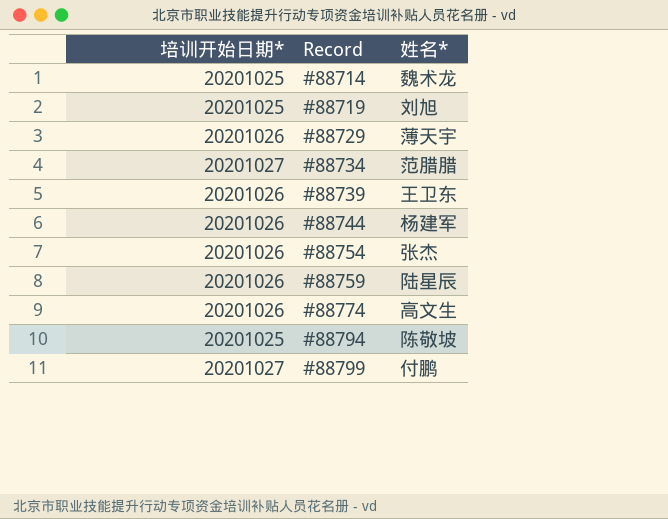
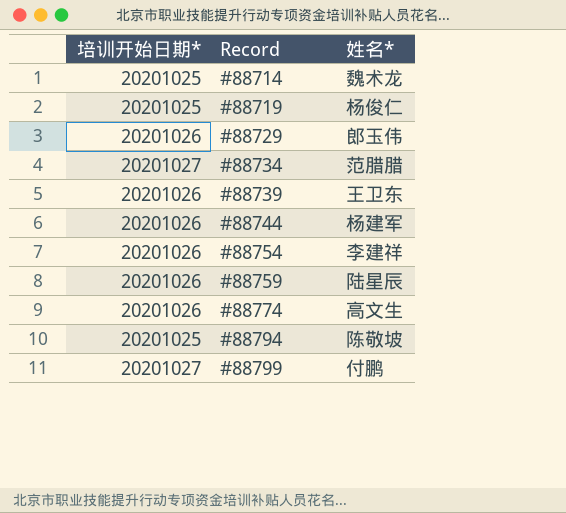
#88719 | 姓名*: 刘旭 -> 杨俊仁
#88729 | 姓名*: 薄天宇 -> 郎玉伟
#88754 | 姓名*: 张杰 -> 李建祥

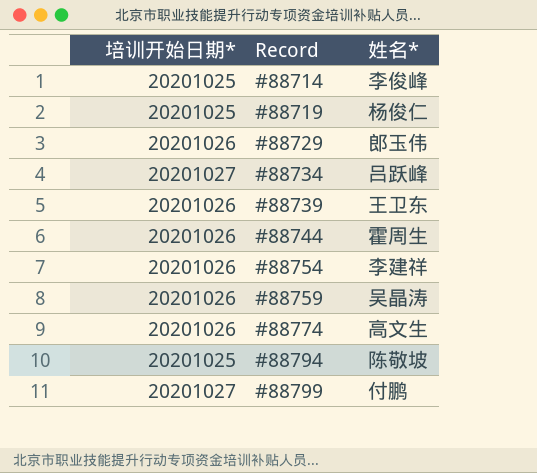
#88714 | 姓名*: 魏术龙 -> 李俊峰
#88734 | 姓名*: 范腊腊 -> 吕跃峰
#88744 | 姓名*: 杨建军 -> 霍周生
#88759 | 姓名*: 陆星辰 -> 吴晶涛

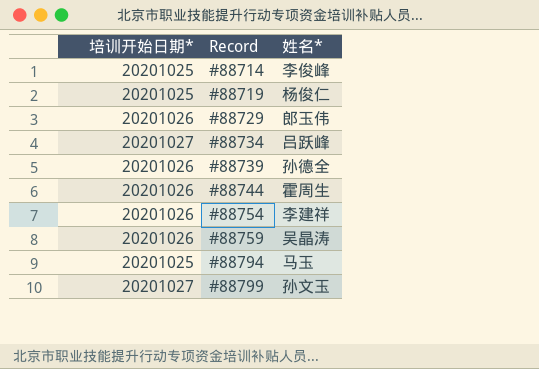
row #88774: 20201026 | 高文生 -> none
#88739 | 姓名*: 王卫东 -> 孙德全
#88794 | 姓名*: 陈敬坡 -> 马玉
#88799 | 姓名*: 付鹏 -> 孙文玉

